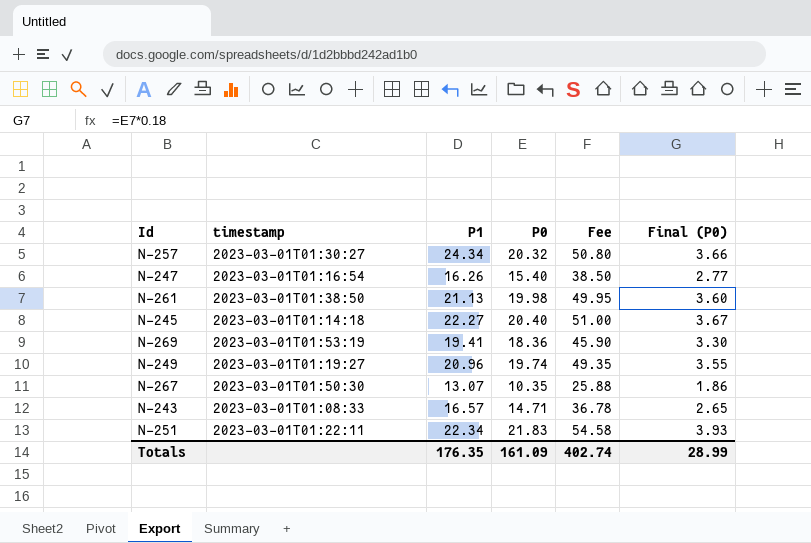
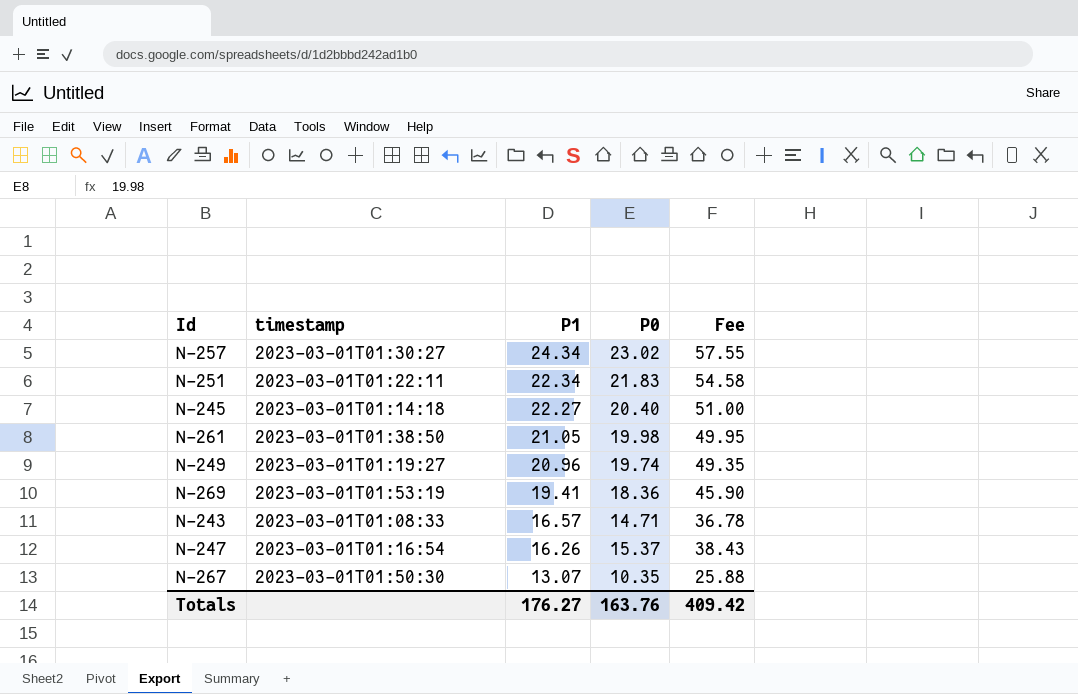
row order: none -> P1 descending
column Final (P0) | formula: [P0] * 0.18 -> none
N-257 | P0: 20.32 -> 23.02
N-257 | Fee: 50.80 -> 57.55
N-261 | P1: 21.13 -> 21.05
N-247 | P0: 15.40 -> 15.37
N-247 | Fee: 38.50 -> 38.43
Totals | P1: 176.35 -> 176.27
Totals | P0: 161.09 -> 163.76
Totals | Fee: 402.74 -> 409.42

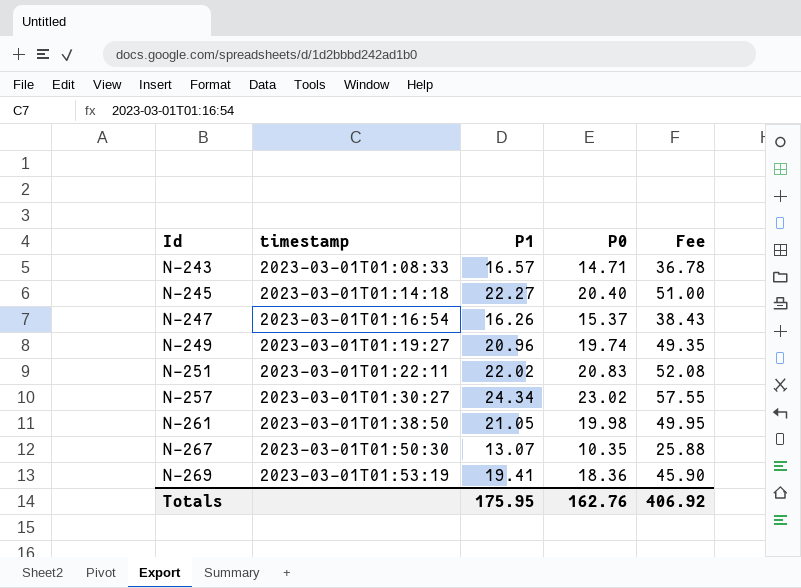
row order: P1 descending -> Id ascending
N-251 | P1: 22.34 -> 22.02
N-251 | P0: 21.83 -> 20.83
N-251 | Fee: 54.58 -> 52.08
Totals | P1: 176.27 -> 175.95
Totals | P0: 163.76 -> 162.76
Totals | Fee: 409.42 -> 406.92

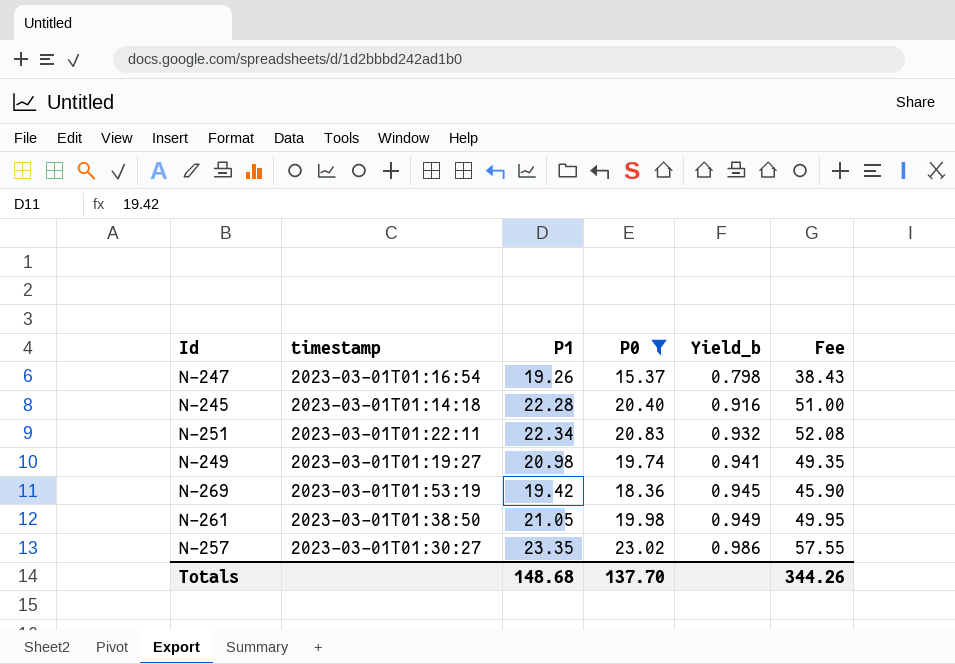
filter: none -> P0 >= 15.37
row order: Id ascending -> Yield_b ascending
column Yield_b | formula: none -> [P0] / [P1]
N-247 | P1: 16.26 -> 19.26
N-245 | P1: 22.27 -> 22.28
N-251 | P1: 22.02 -> 22.34
N-249 | P1: 20.96 -> 20.98
N-269 | P1: 19.41 -> 19.42
N-257 | P1: 24.34 -> 23.35
Totals | P1: 175.95 -> 148.68
Totals | P0: 162.76 -> 137.70
Totals | Fee: 406.92 -> 344.26

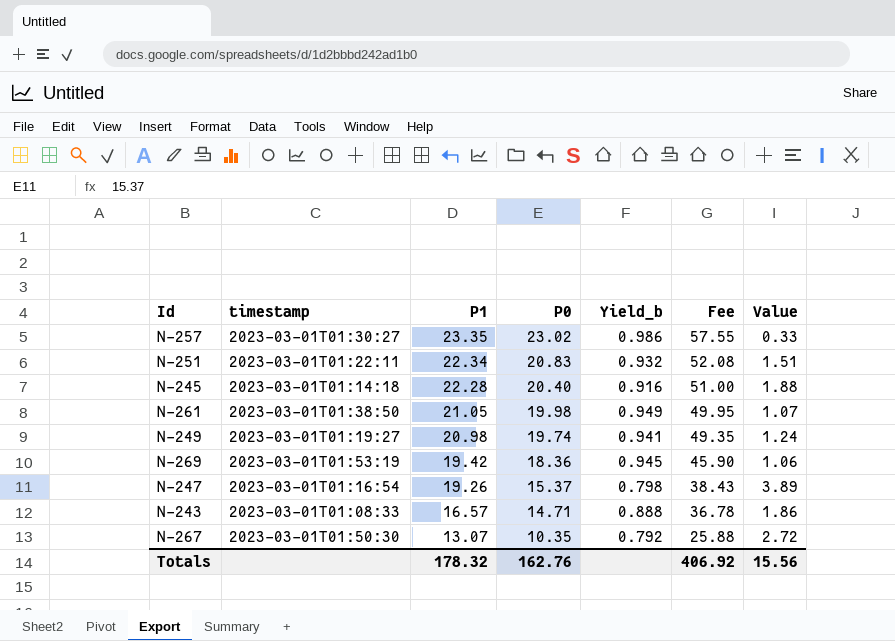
filter: P0 >= 15.37 -> none
row order: Yield_b ascending -> P1 descending
column Value | formula: none -> [P1] - [P0]
Totals | P1: 148.68 -> 178.32
Totals | P0: 137.70 -> 162.76
Totals | Fee: 344.26 -> 406.92

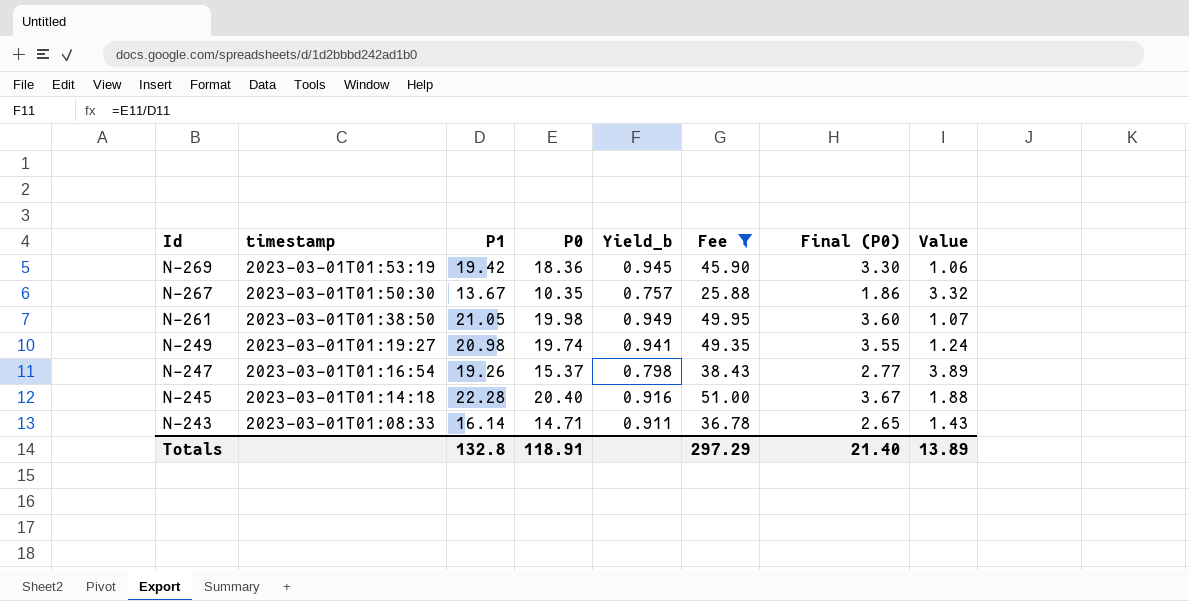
filter: none -> Fee <= 51.00
row order: P1 descending -> Id descending
column Final (P0) | formula: none -> [P0] * 0.18
N-267 | P1: 13.07 -> 13.67
N-267 | Yield_b: 0.792 -> 0.757
N-267 | Value: 2.72 -> 3.32
N-243 | P1: 16.57 -> 16.14
N-243 | Yield_b: 0.888 -> 0.911
N-243 | Value: 1.86 -> 1.43
Totals | P1: 178.32 -> 132.8
Totals | P0: 162.76 -> 118.91
Totals | Fee: 406.92 -> 297.29
Totals | Value: 15.56 -> 13.89

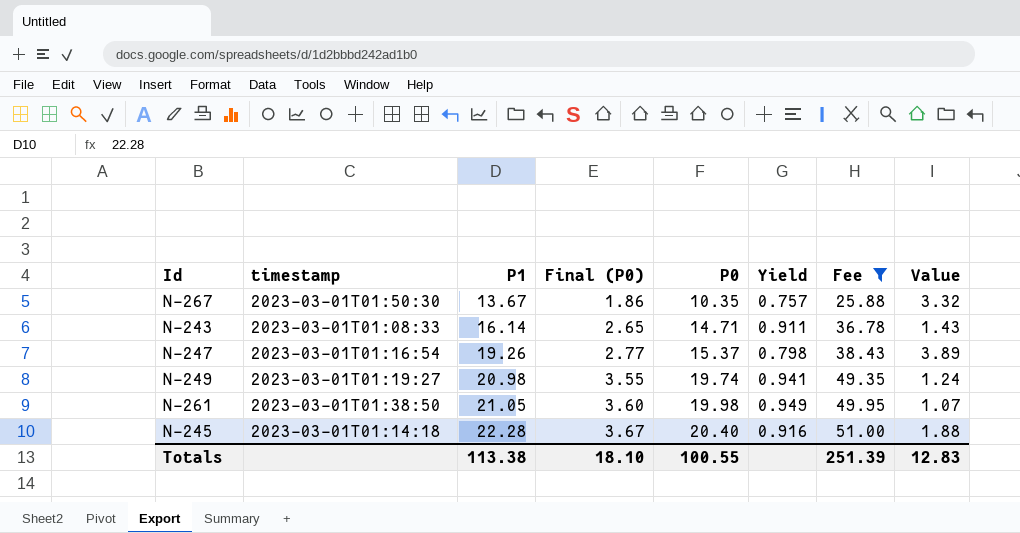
row order: Id descending -> P1 ascending
column Final (P0) | position: 7 -> 4
column name: Yield_b -> Yield
row N-269: 2023-03-01T01:53:19 | 19.42 | 18.36 | 0.945 | 45.90 | 3.30 | 1.06 -> none
Totals | P1: 132.8 -> 113.38
Totals | Final (P0): 21.40 -> 18.10
Totals | P0: 118.91 -> 100.55
Totals | Fee: 297.29 -> 251.39
Totals | Value: 13.89 -> 12.83

